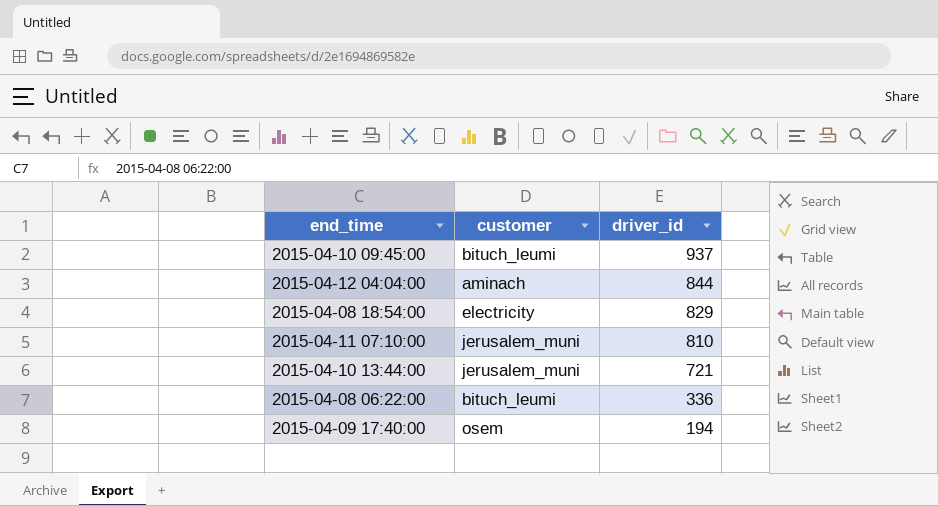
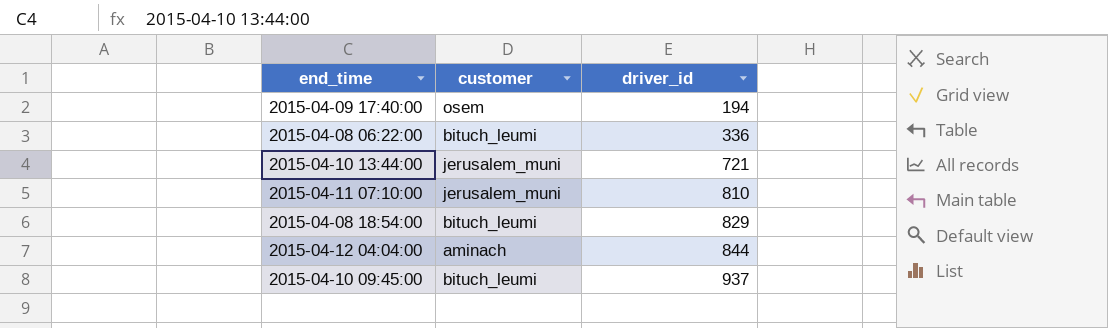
row order: driver_id descending -> driver_id ascending
2015-04-08 18:54:00 | customer: electricity -> bituch_leumi

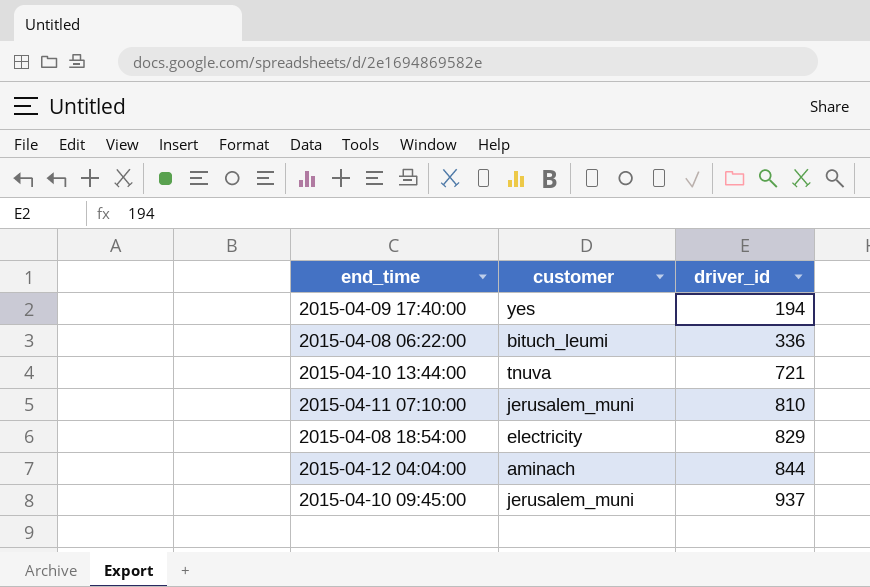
2015-04-09 17:40:00 | customer: osem -> yes
2015-04-10 13:44:00 | customer: jerusalem_muni -> tnuva
2015-04-08 18:54:00 | customer: bituch_leumi -> electricity
2015-04-10 09:45:00 | customer: bituch_leumi -> jerusalem_muni

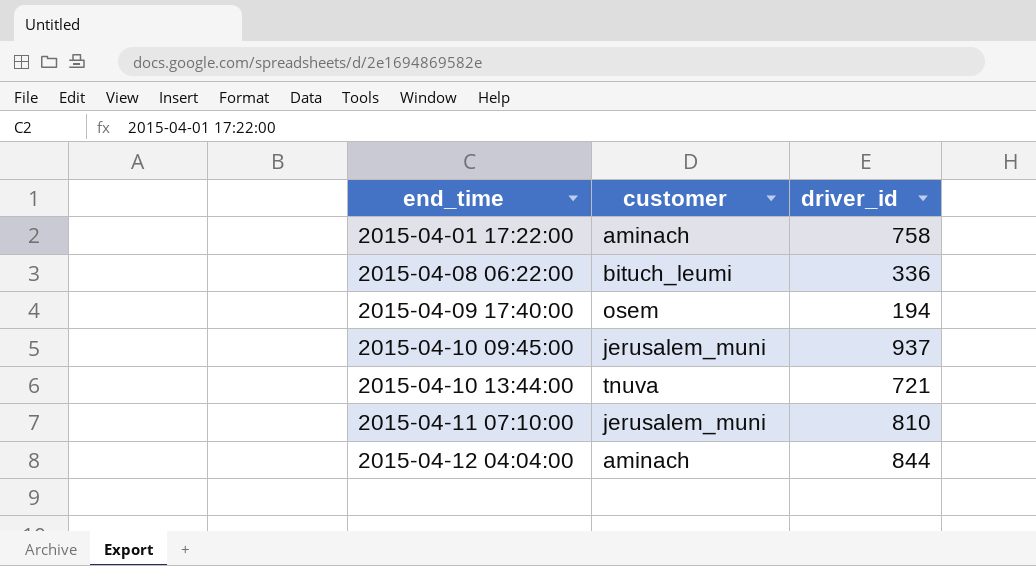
row order: driver_id ascending -> end_time ascending
row 2015-04-08 18:54:00: electricity | 829 -> none
row 2015-04-01 17:22:00: none -> aminach | 758
2015-04-09 17:40:00 | customer: yes -> osem

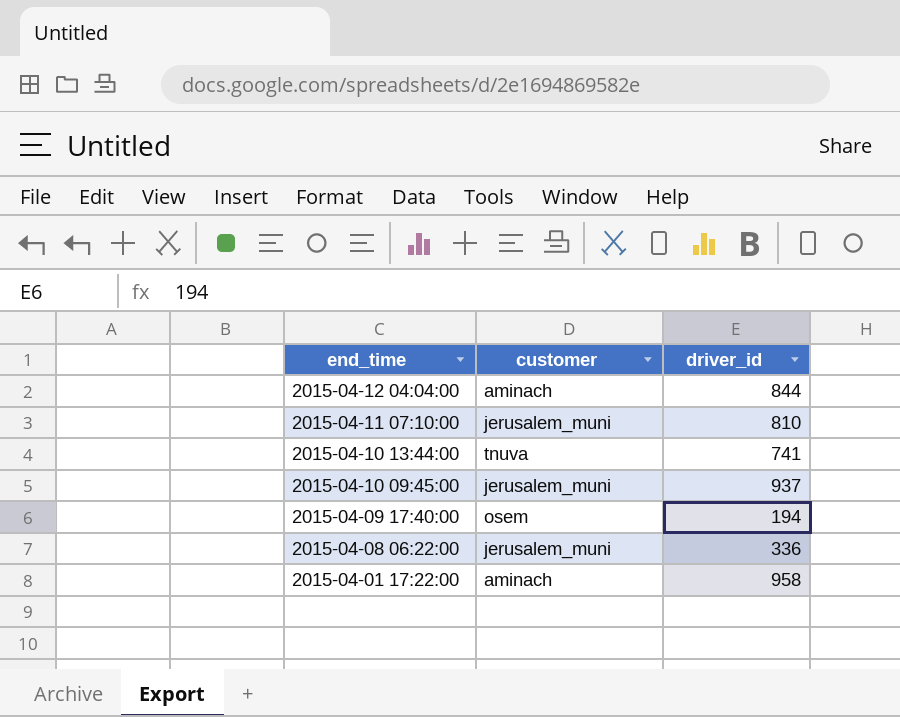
row order: end_time ascending -> end_time descending
2015-04-10 13:44:00 | driver_id: 721 -> 741
2015-04-08 06:22:00 | customer: bituch_leumi -> jerusalem_muni
2015-04-01 17:22:00 | driver_id: 758 -> 958

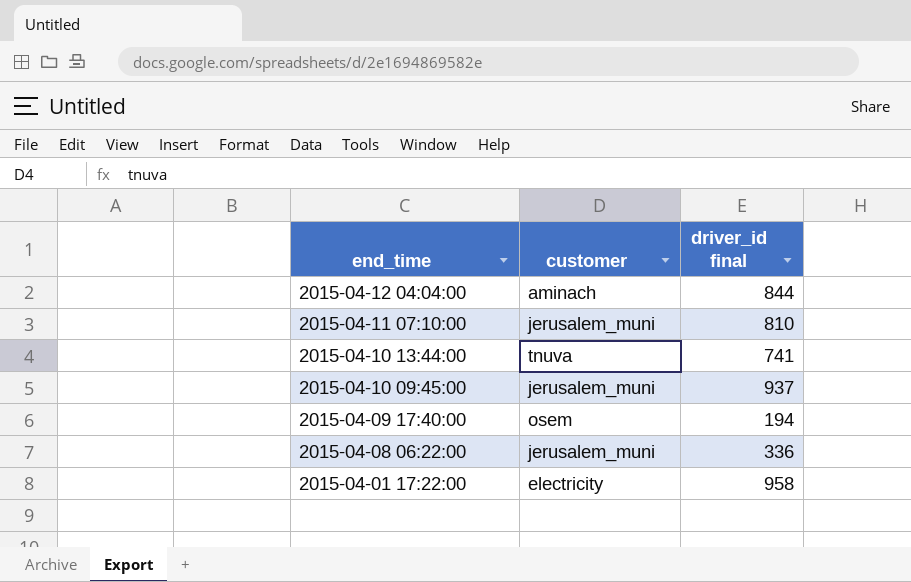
column name: driver_id -> driver_id final
2015-04-01 17:22:00 | customer: aminach -> electricity

